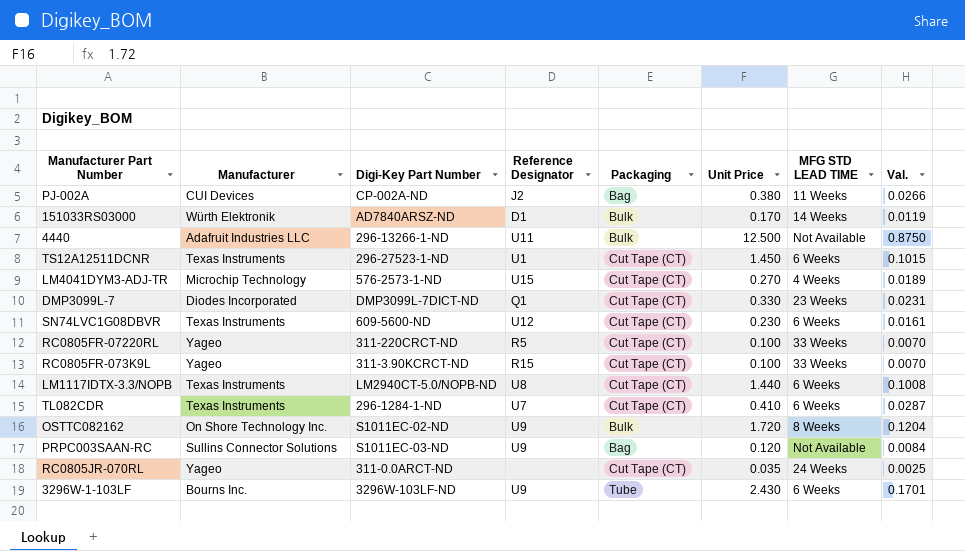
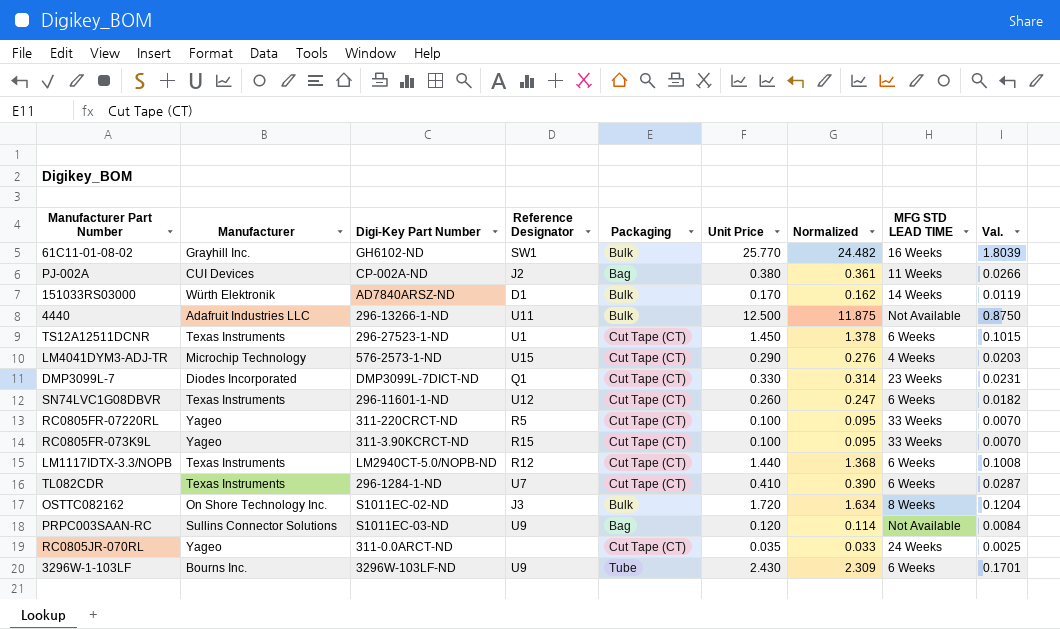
column Normalized | formula: none -> [Unit Price] * 0.95
row 61C11-01-08-02: none -> Grayhill Inc. | GH6102-ND | SW1 | Bulk | 25.770 | 24.482 | 16 Weeks | 1.8039
LM4041DYM3-ADJ-TR | Unit Price: 0.270 -> 0.290
LM4041DYM3-ADJ-TR | Val.: 0.0189 -> 0.0203
SN74LVC1G08DBVR | Digi-Key Part Number: 609-5600-ND -> 296-11601-1-ND
SN74LVC1G08DBVR | Unit Price: 0.230 -> 0.260
SN74LVC1G08DBVR | Val.: 0.0161 -> 0.0182
LM1117IDTX-3.3/NOPB | Reference Designator: U8 -> R12
OSTTC082162 | Reference Designator: U9 -> J3

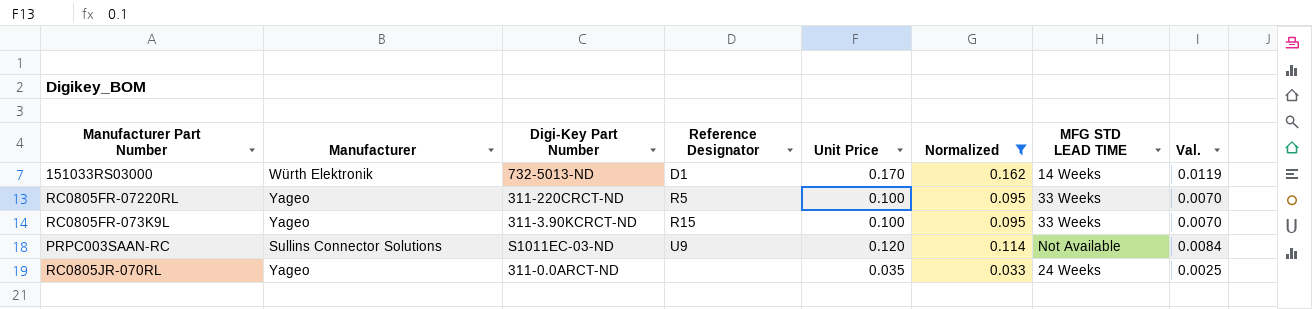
filter: none -> Normalized <= 0.162
column Packaging | position: 5 -> none
151033RS03000 | Digi-Key Part Number: AD7840ARSZ-ND -> 732-5013-ND

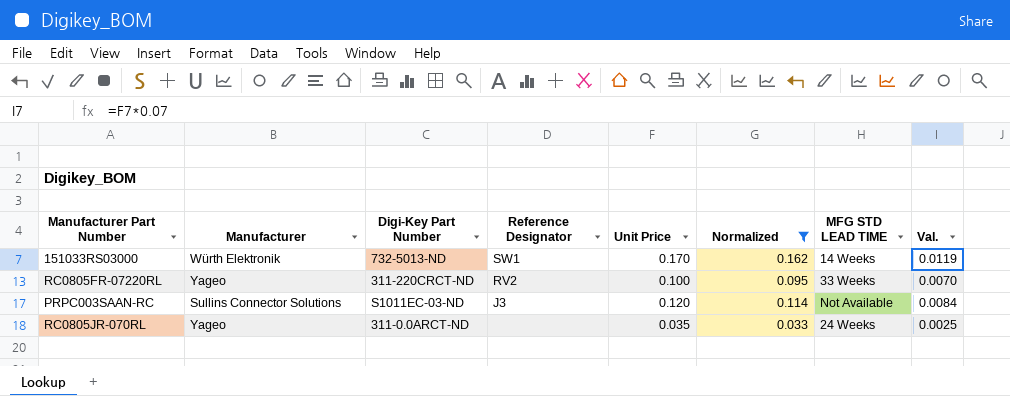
row RC0805FR-073K9L: Yageo | 311-3.90KCRCT-ND | R15 | 0.100 | 0.095 | 33 Weeks | 0.0070 -> none
151033RS03000 | Reference Designator: D1 -> SW1
RC0805FR-07220RL | Reference Designator: R5 -> RV2
PRPC003SAAN-RC | Reference Designator: U9 -> J3

